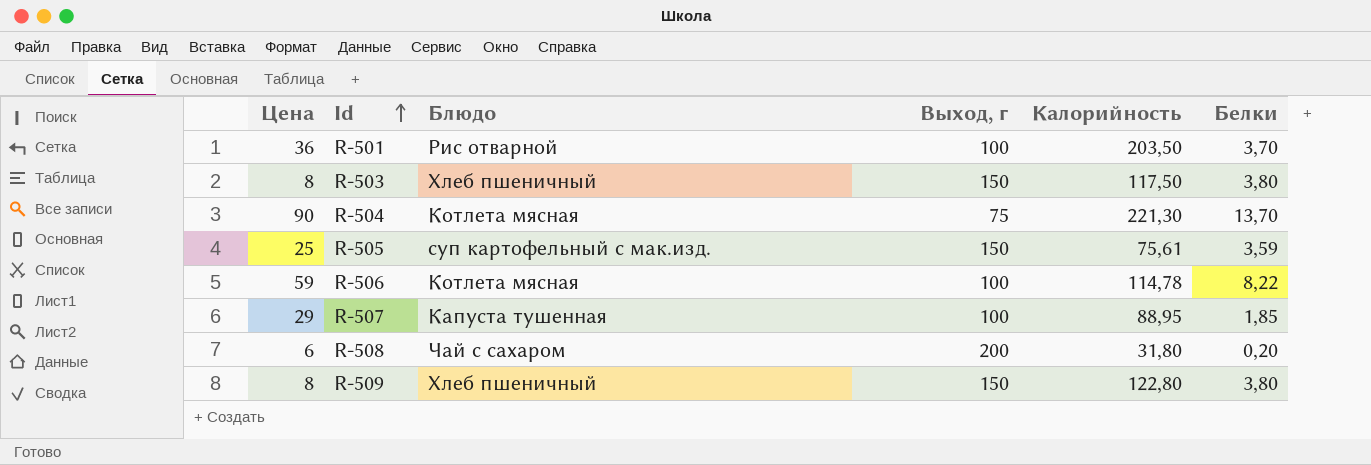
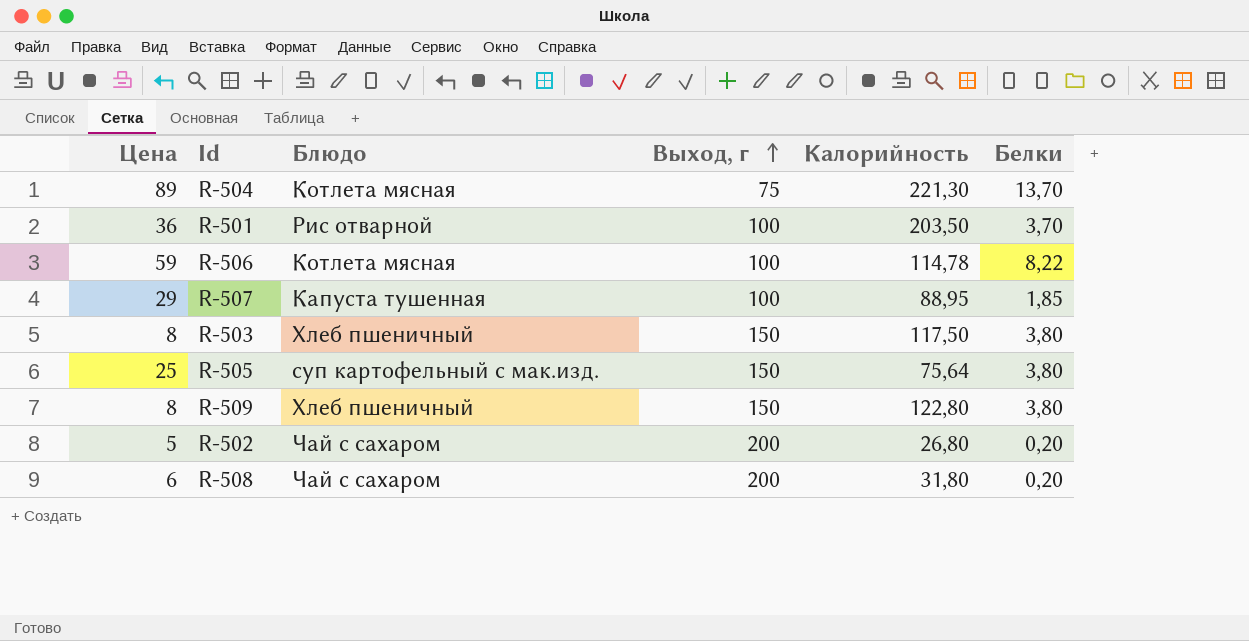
row order: Id ascending -> Выход, г ascending
R-504 | Цена: 90 -> 89
R-505 | Калорийность: 75,61 -> 75,64
R-505 | Белки: 3,59 -> 3,80
row R-502: none -> 5 | Чай с сахаром | 200 | 26,80 | 0,20

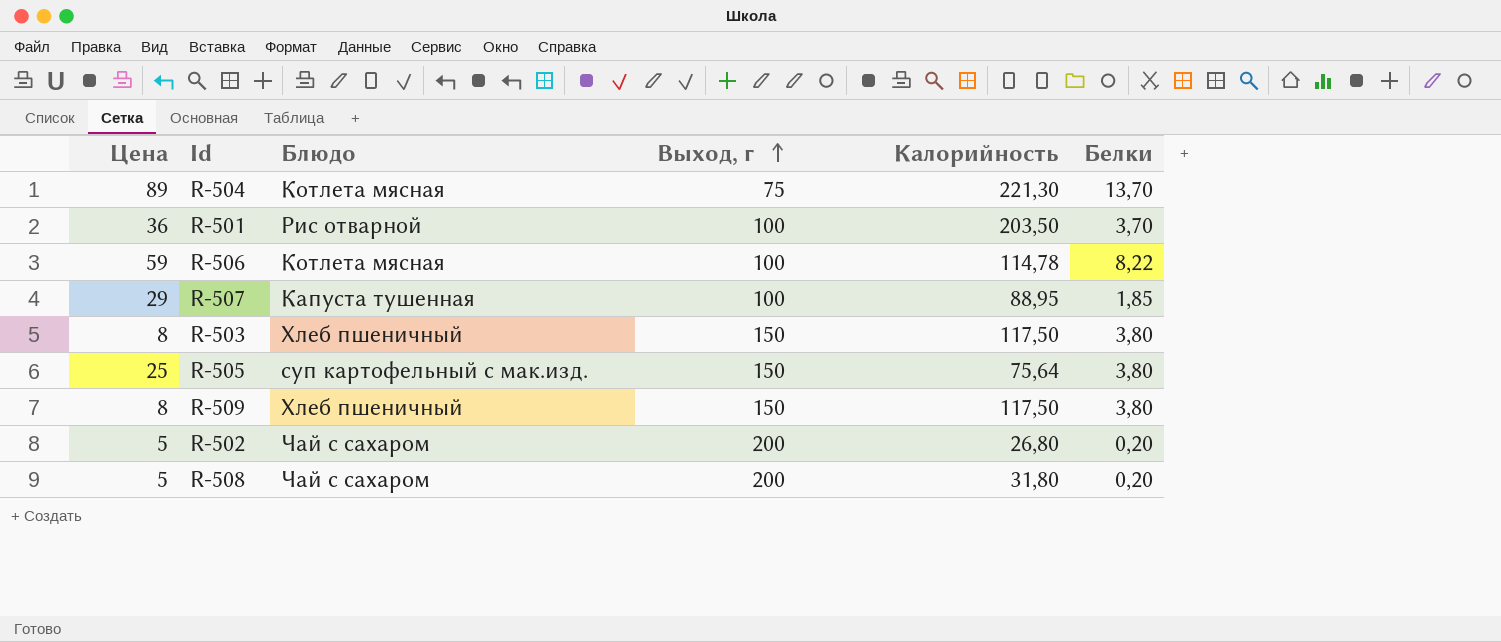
R-509 | Калорийность: 122,80 -> 117,50
R-508 | Цена: 6 -> 5

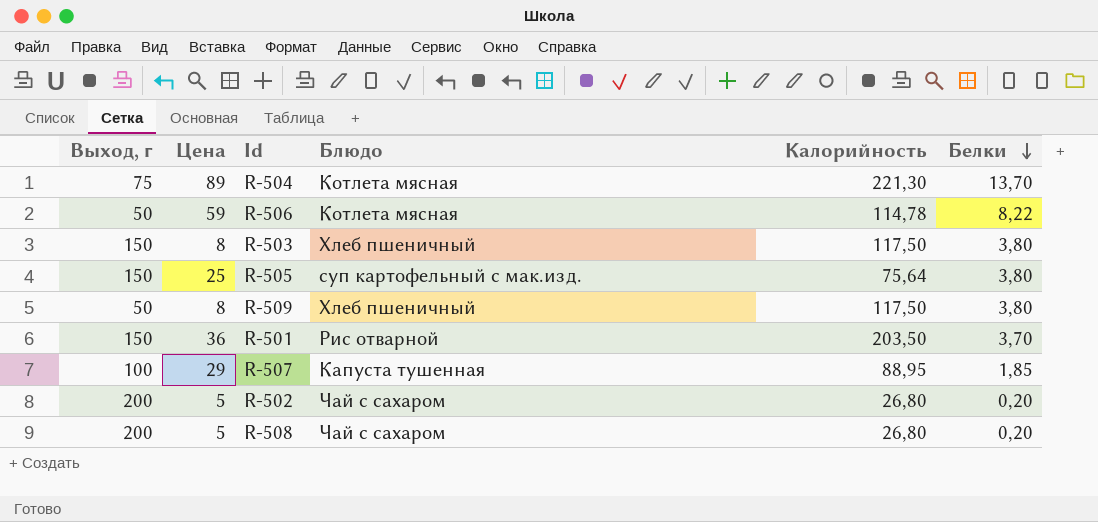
row order: Выход, г ascending -> Белки descending
column Выход, г | position: 4 -> 1
R-506 | Выход, г: 100 -> 50
R-509 | Выход, г: 150 -> 50
R-501 | Выход, г: 100 -> 150
R-508 | Калорийность: 31,80 -> 26,80

